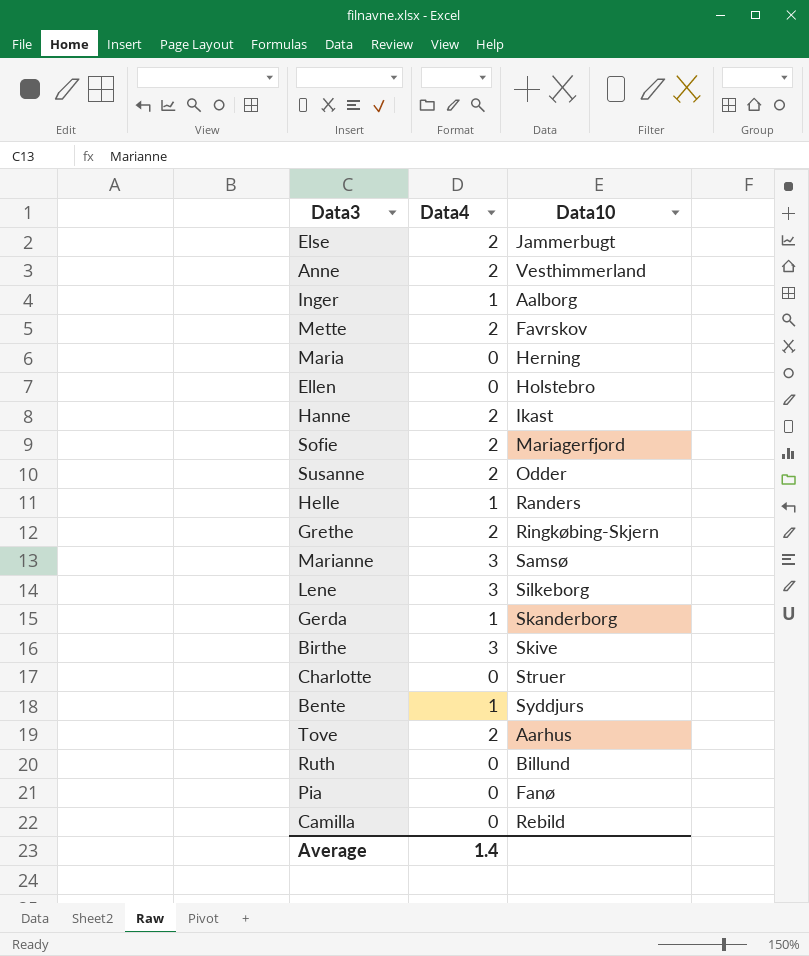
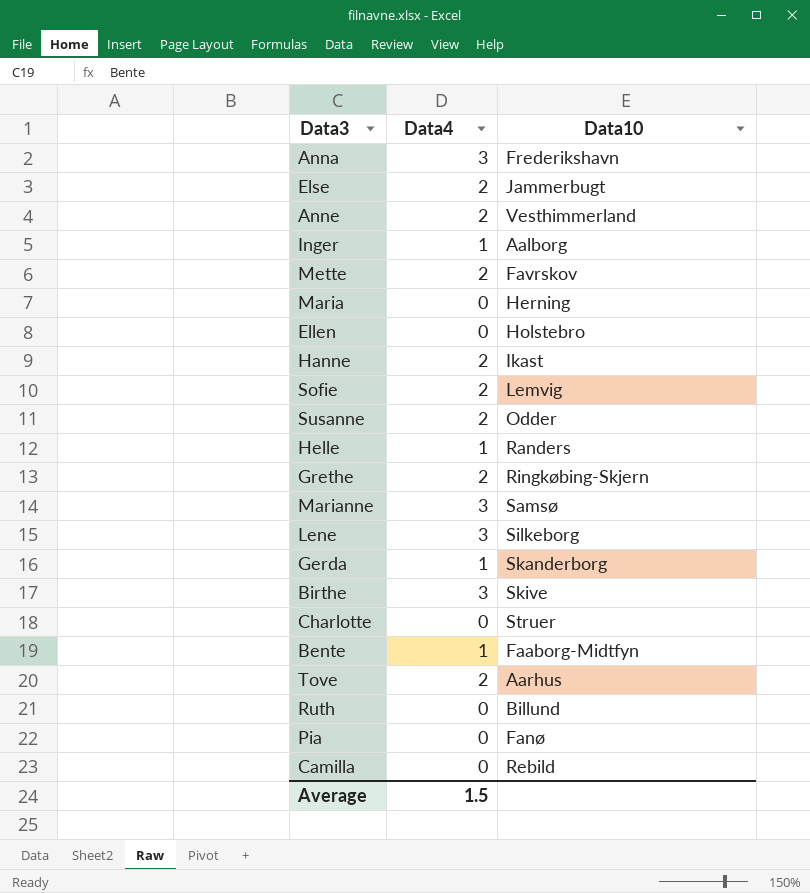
row Anna: none -> 3 | Frederikshavn
Sofie | Data10: Mariagerfjord -> Lemvig
Bente | Data10: Syddjurs -> Faaborg-Midtfyn
Average | Data4: 1.4 -> 1.5

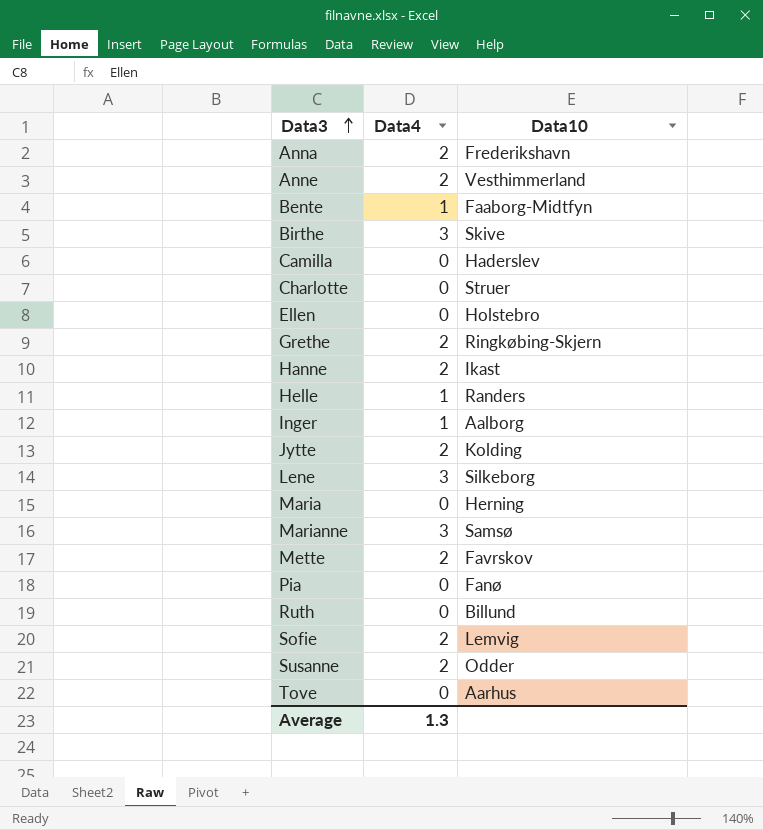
row order: none -> Data3 ascending
row Else: 2 | Jammerbugt -> none
row Gerda: 1 | Skanderborg -> none
Anna | Data4: 3 -> 2
Camilla | Data10: Rebild -> Haderslev
row Jytte: none -> 2 | Kolding
Tove | Data4: 2 -> 0
Average | Data4: 1.5 -> 1.3

